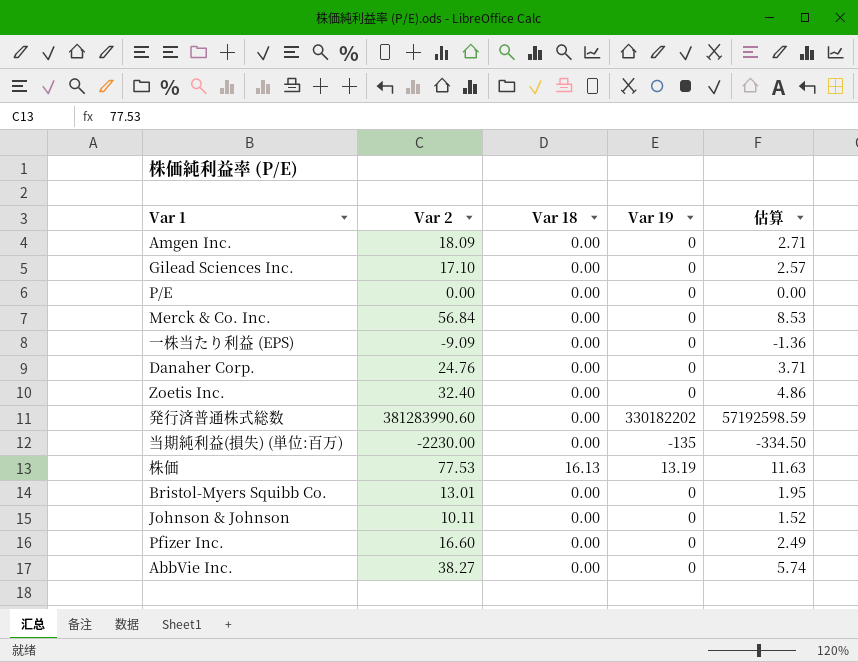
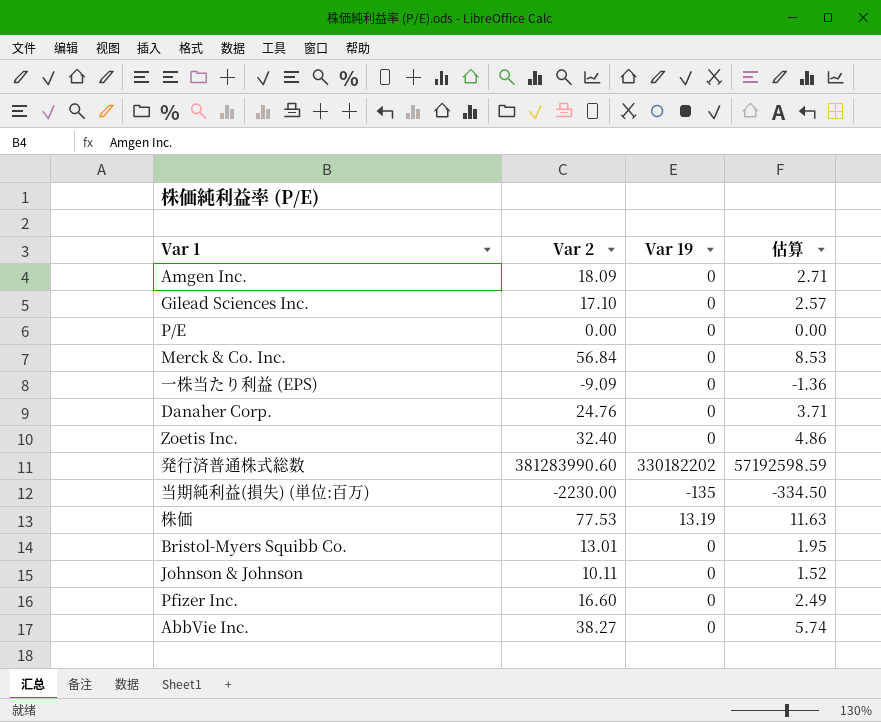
column Var 18 | position: 3 -> none

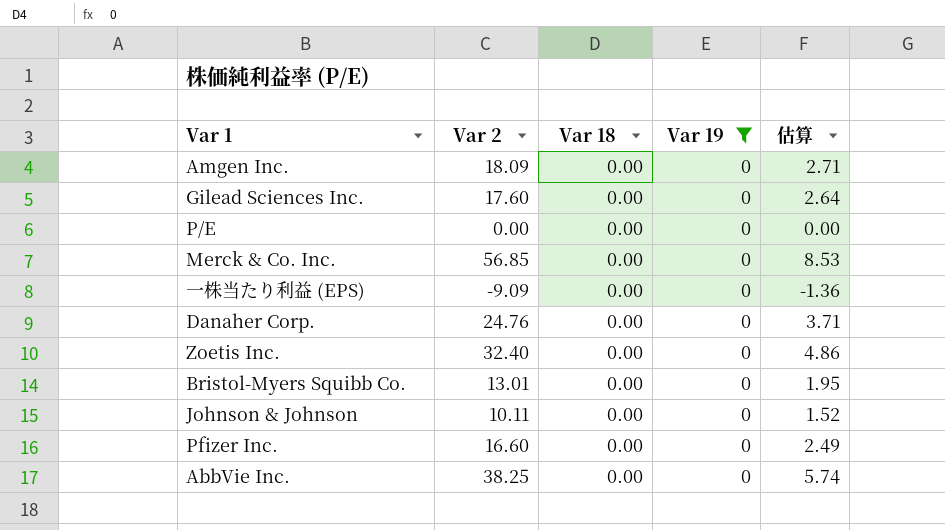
filter: none -> Var 19 = 0
column Var 18 | position: none -> 3
Gilead Sciences Inc. | Var 2: 17.10 -> 17.60
Gilead Sciences Inc. | 估算: 2.57 -> 2.64
Merck & Co. Inc. | Var 2: 56.84 -> 56.85
AbbVie Inc. | Var 2: 38.27 -> 38.25

